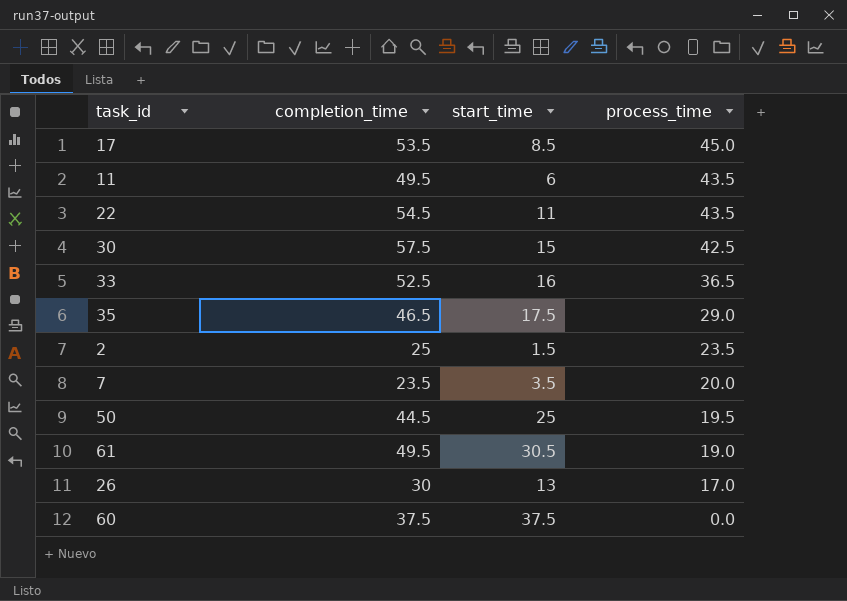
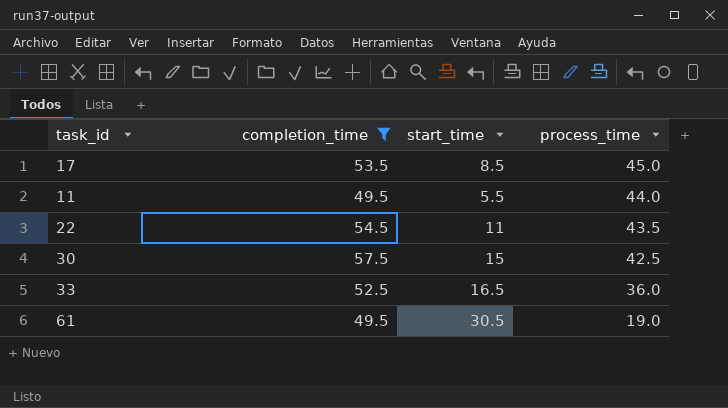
filter: none -> completion_time >= 49.5
11 | start_time: 6 -> 5.5
11 | process_time: 43.5 -> 44.0
33 | start_time: 16 -> 16.5
33 | process_time: 36.5 -> 36.0

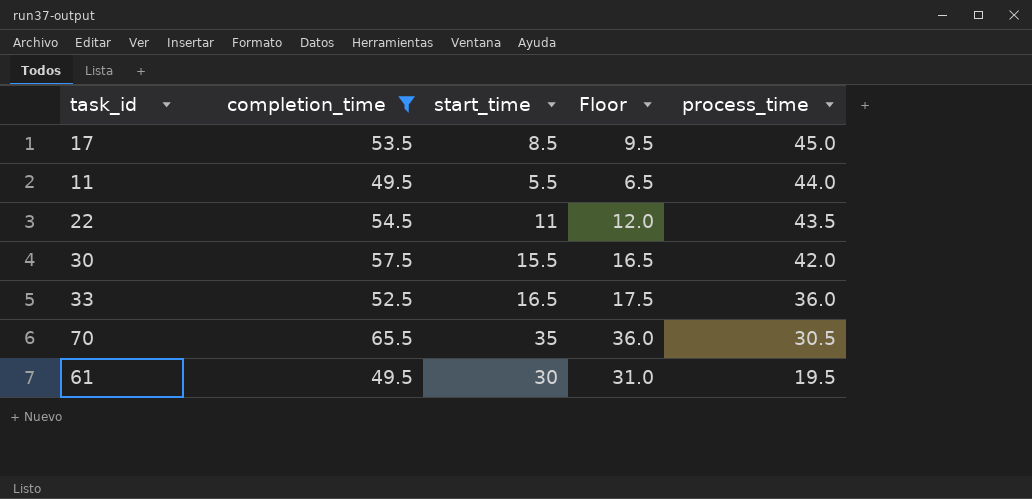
column Floor | formula: none -> [start_time] + 1
30 | start_time: 15 -> 15.5
30 | process_time: 42.5 -> 42.0
row 70: none -> 65.5 | 35 | 36.0 | 30.5
61 | start_time: 30.5 -> 30
61 | process_time: 19.0 -> 19.5

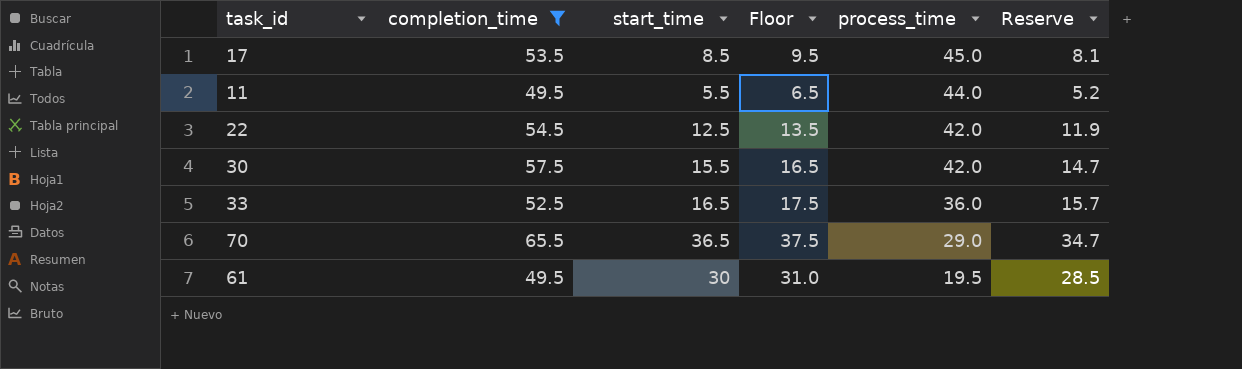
column Reserve | formula: none -> [start_time] * 0.95
22 | start_time: 11 -> 12.5
22 | Floor: 12.0 -> 13.5
22 | process_time: 43.5 -> 42.0
70 | start_time: 35 -> 36.5
70 | Floor: 36.0 -> 37.5
70 | process_time: 30.5 -> 29.0

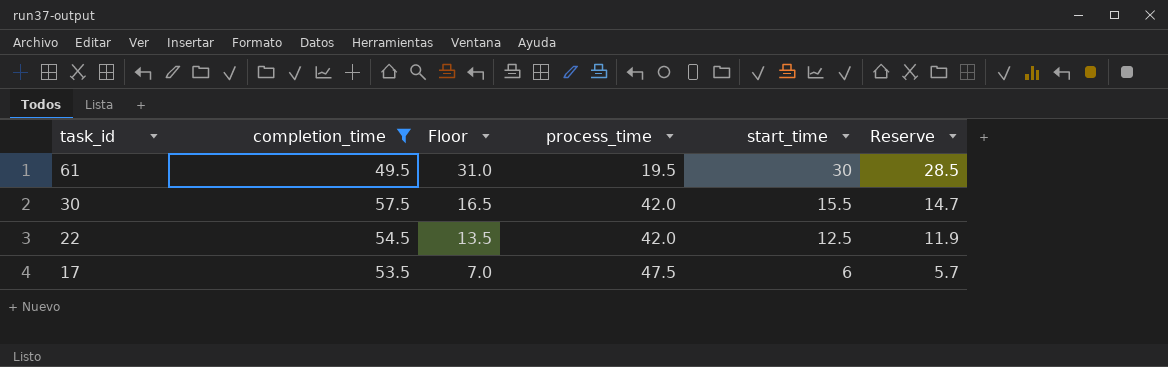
row order: process_time descending -> task_id descending
column start_time | position: 3 -> 5
row 11: 49.5 | 5.5 | 6.5 | 44.0 | 5.2 -> none
row 33: 52.5 | 16.5 | 17.5 | 36.0 | 15.7 -> none
row 70: 65.5 | 36.5 | 37.5 | 29.0 | 34.7 -> none
17 | Floor: 9.5 -> 7.0
17 | process_time: 45.0 -> 47.5
17 | start_time: 8.5 -> 6
17 | Reserve: 8.1 -> 5.7

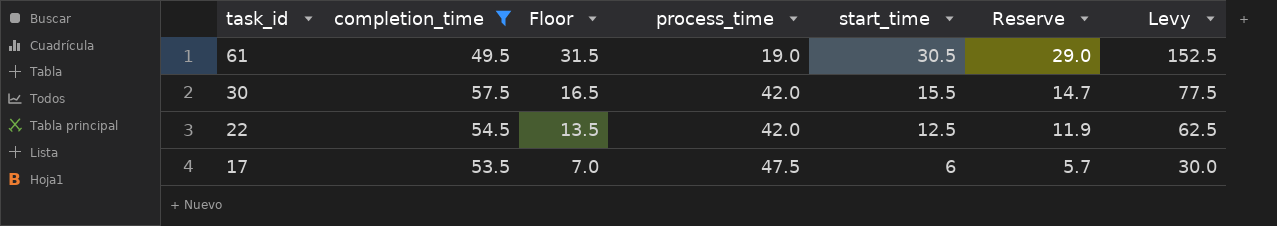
column Levy | formula: none -> [start_time] * 5
61 | Floor: 31.0 -> 31.5
61 | process_time: 19.5 -> 19.0
61 | start_time: 30 -> 30.5
61 | Reserve: 28.5 -> 29.0

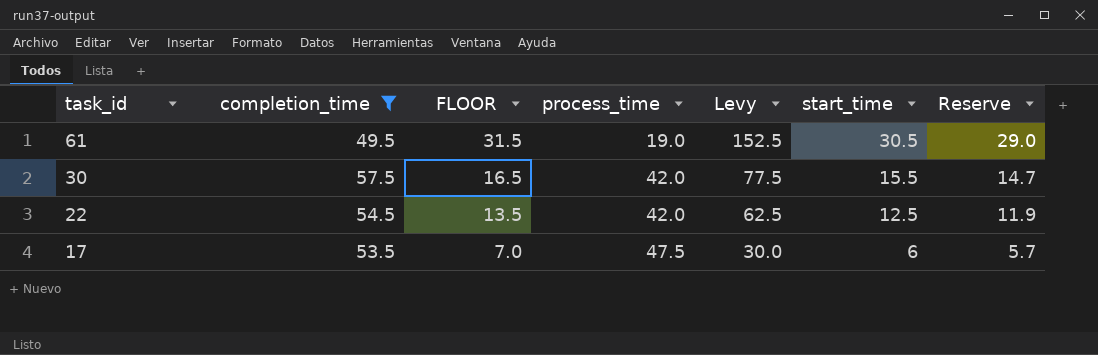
column name: Floor -> FLOOR
column Levy | position: 7 -> 5

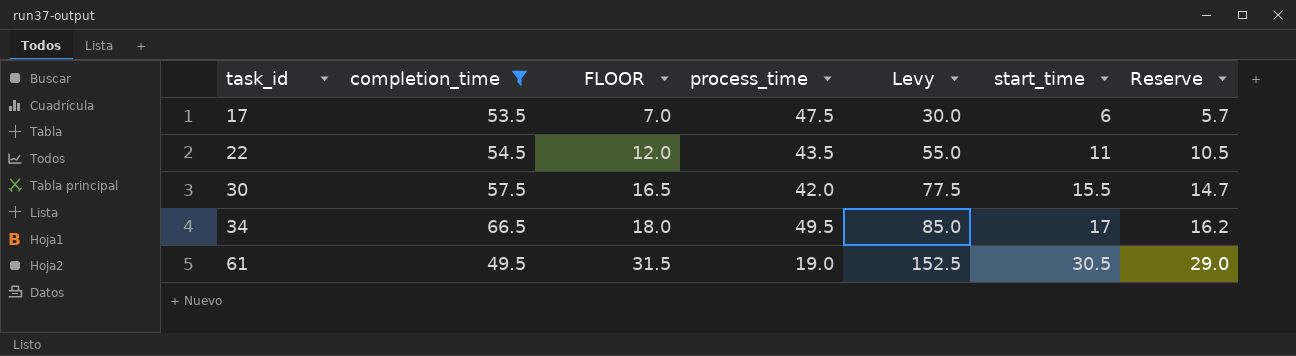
row order: task_id descending -> task_id ascending
22 | FLOOR: 13.5 -> 12.0
22 | process_time: 42.0 -> 43.5
22 | Levy: 62.5 -> 55.0
22 | start_time: 12.5 -> 11
22 | Reserve: 11.9 -> 10.5
row 34: none -> 66.5 | 18.0 | 49.5 | 85.0 | 17 | 16.2

